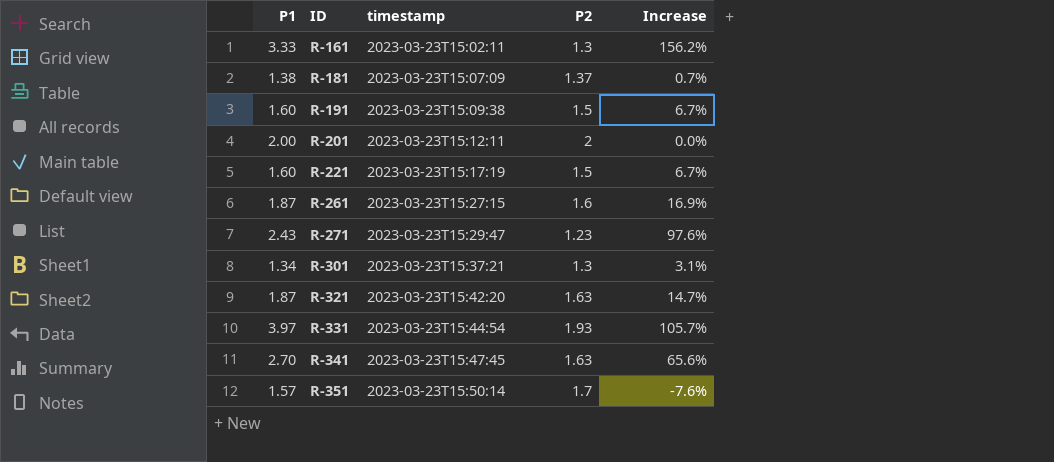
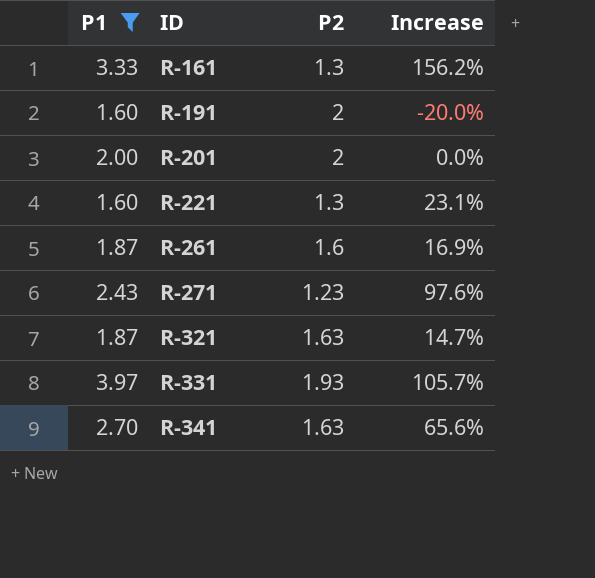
filter: none -> P1 >= 1.60
column timestamp | position: 3 -> none
R-191 | P2: 1.5 -> 2
R-191 | Increase: 6.7% -> -20.0%
R-221 | P2: 1.5 -> 1.3
R-221 | Increase: 6.7% -> 23.1%

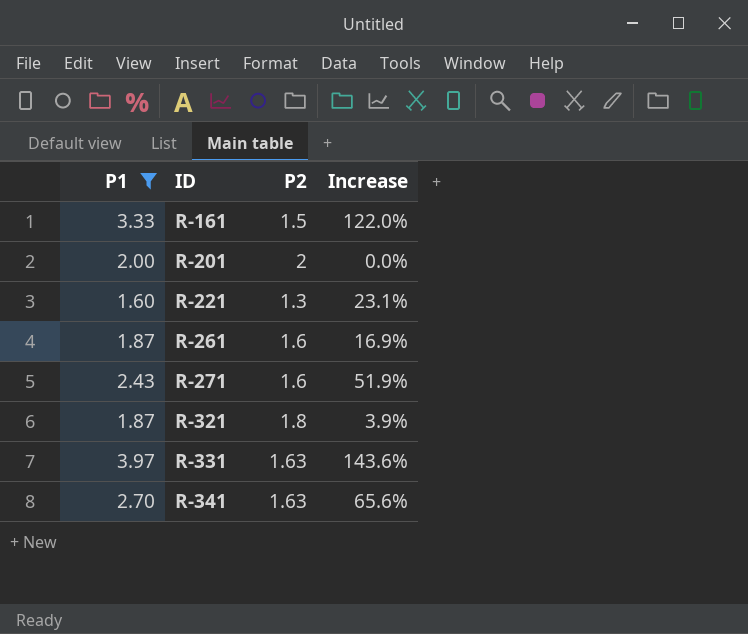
row R-191: 1.60 | 2 | -20.0% -> none
R-161 | P2: 1.3 -> 1.5
R-161 | Increase: 156.2% -> 122.0%
R-271 | P2: 1.23 -> 1.6
R-271 | Increase: 97.6% -> 51.9%
R-321 | P2: 1.63 -> 1.8
R-321 | Increase: 14.7% -> 3.9%
R-331 | P2: 1.93 -> 1.63
R-331 | Increase: 105.7% -> 143.6%

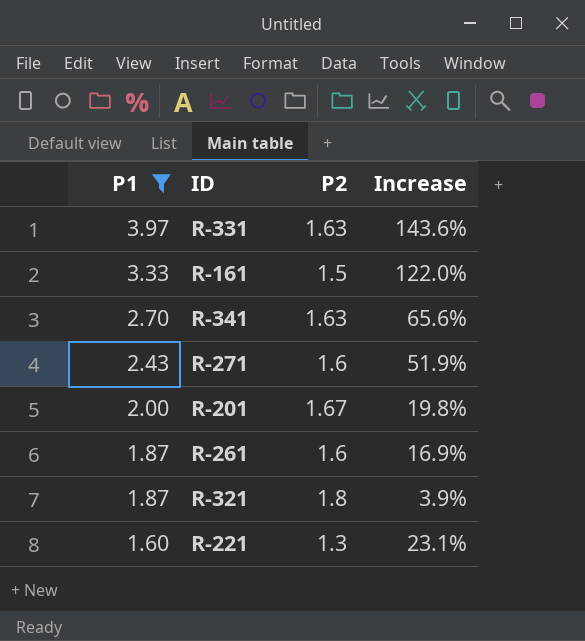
row order: ID ascending -> P1 descending
R-201 | P2: 2 -> 1.67
R-201 | Increase: 0.0% -> 19.8%

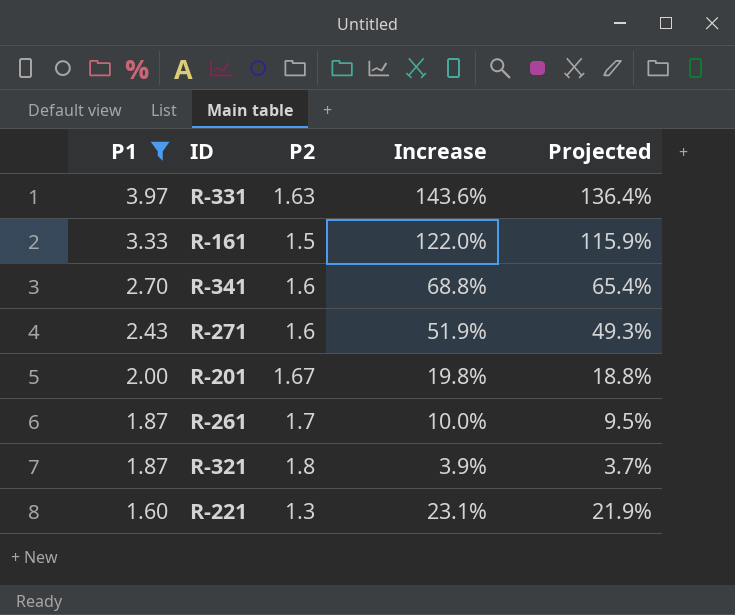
column Projected | formula: none -> [Increase] * 0.95
R-341 | P2: 1.63 -> 1.6
R-341 | Increase: 65.6% -> 68.8%
R-261 | P2: 1.6 -> 1.7
R-261 | Increase: 16.9% -> 10.0%

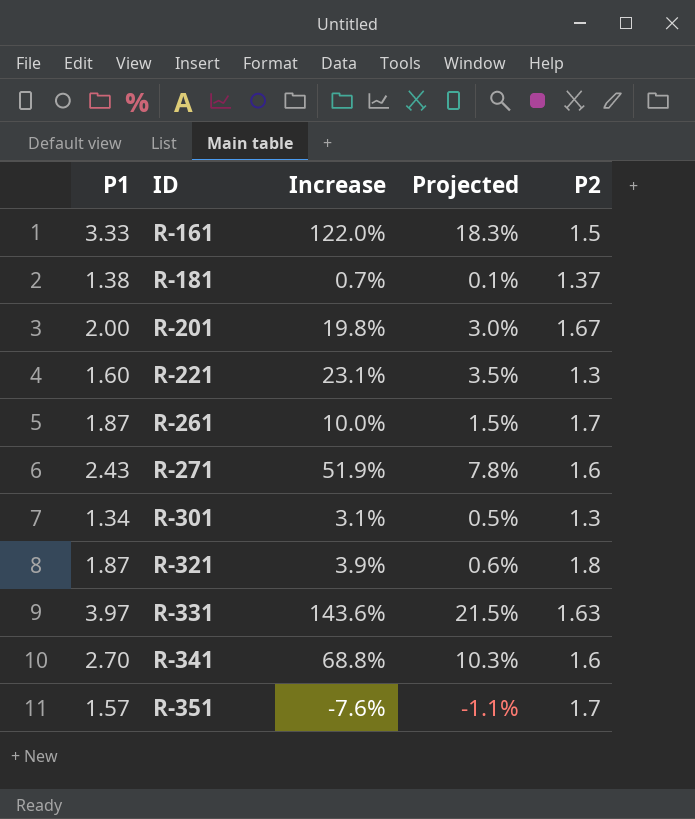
filter: P1 >= 1.60 -> none
row order: P1 descending -> ID ascending
column Projected | formula: [Increase] * 0.95 -> [Increase] * 0.15
column P2 | position: 3 -> 5

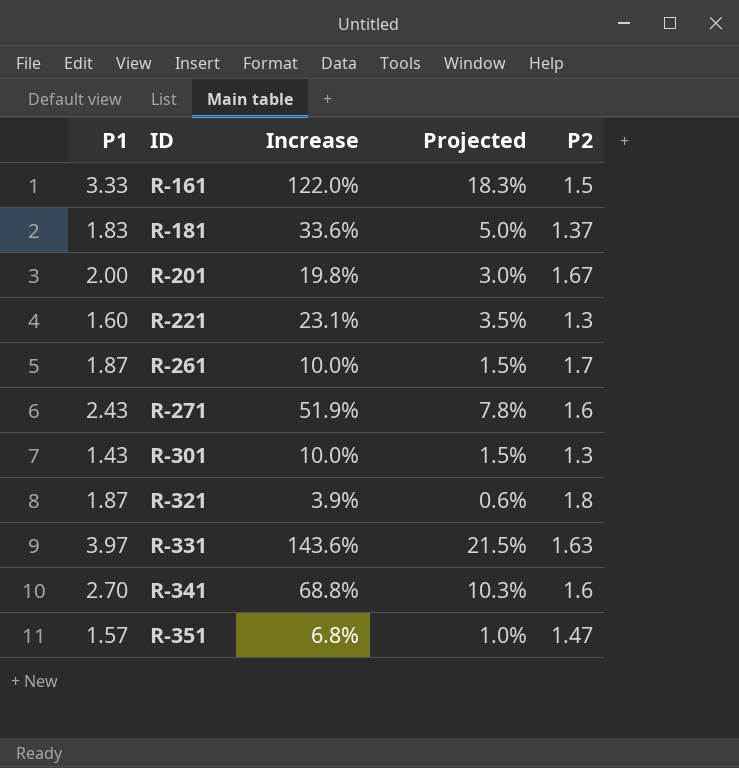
R-181 | P1: 1.38 -> 1.83
R-181 | Increase: 0.7% -> 33.6%
R-181 | Projected: 0.1% -> 5.0%
R-301 | P1: 1.34 -> 1.43
R-301 | Increase: 3.1% -> 10.0%
R-301 | Projected: 0.5% -> 1.5%
R-351 | Increase: -7.6% -> 6.8%
R-351 | Projected: -1.1% -> 1.0%
R-351 | P2: 1.7 -> 1.47

